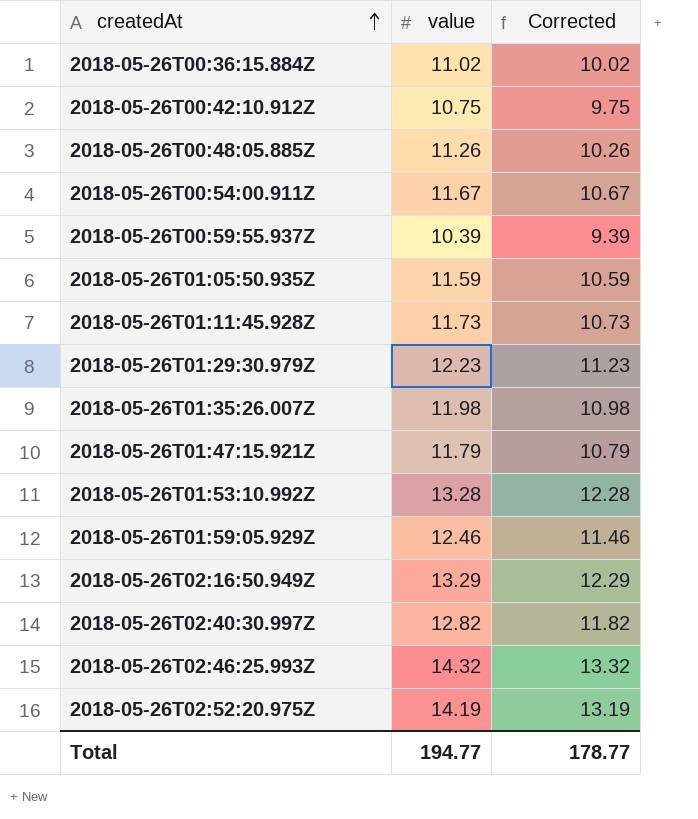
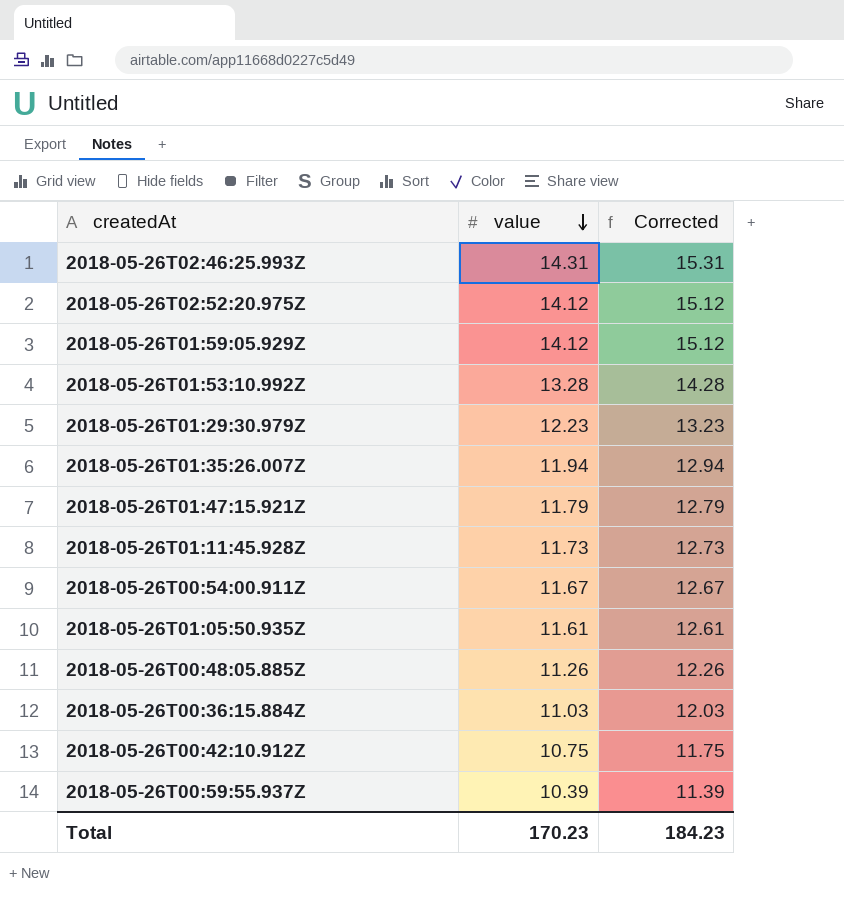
row order: createdAt ascending -> value descending
column Corrected | formula: [value] - 1 -> [value] + 1
row 2018-05-26T02:16:50.949Z: 13.29 | 12.29 -> none
row 2018-05-26T02:40:30.997Z: 12.82 | 11.82 -> none
2018-05-26T02:46:25.993Z | value: 14.32 -> 14.31
2018-05-26T02:52:20.975Z | value: 14.19 -> 14.12
2018-05-26T01:59:05.929Z | value: 12.46 -> 14.12
2018-05-26T01:35:26.007Z | value: 11.98 -> 11.94
2018-05-26T01:05:50.935Z | value: 11.59 -> 11.61
2018-05-26T00:36:15.884Z | value: 11.02 -> 11.03
Total | value: 194.77 -> 170.23
Total | Corrected: 178.77 -> 184.23

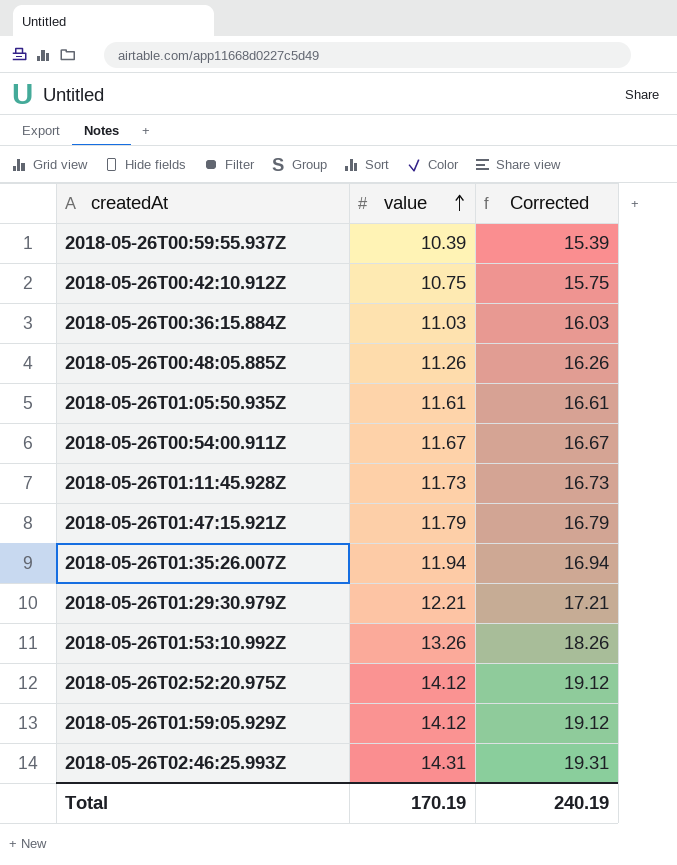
row order: value descending -> value ascending
column Corrected | formula: [value] + 1 -> [value] + 5
2018-05-26T01:29:30.979Z | value: 12.23 -> 12.21
2018-05-26T01:53:10.992Z | value: 13.28 -> 13.26
Total | value: 170.23 -> 170.19
Total | Corrected: 184.23 -> 240.19

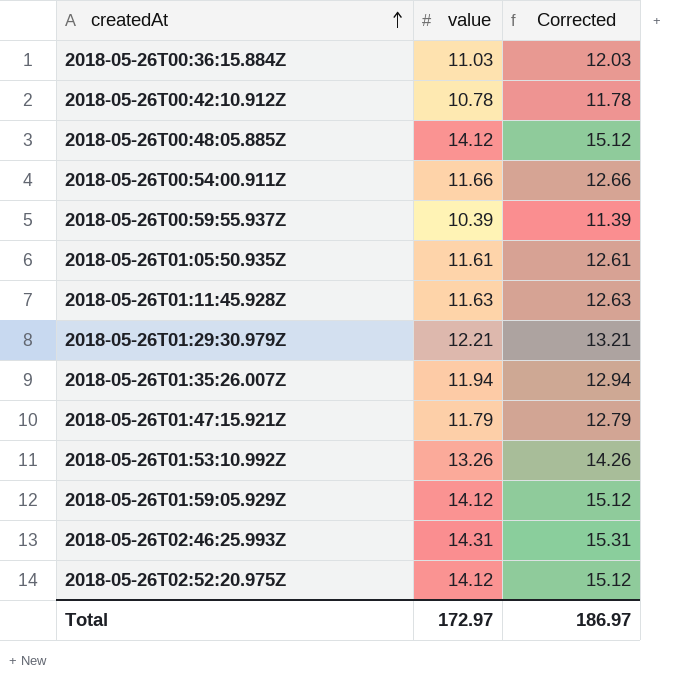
row order: value ascending -> createdAt ascending
column Corrected | formula: [value] + 5 -> [value] + 1
2018-05-26T00:42:10.912Z | value: 10.75 -> 10.78
2018-05-26T00:48:05.885Z | value: 11.26 -> 14.12
2018-05-26T00:54:00.911Z | value: 11.67 -> 11.66
2018-05-26T01:11:45.928Z | value: 11.73 -> 11.63
Total | value: 170.19 -> 172.97
Total | Corrected: 240.19 -> 186.97

